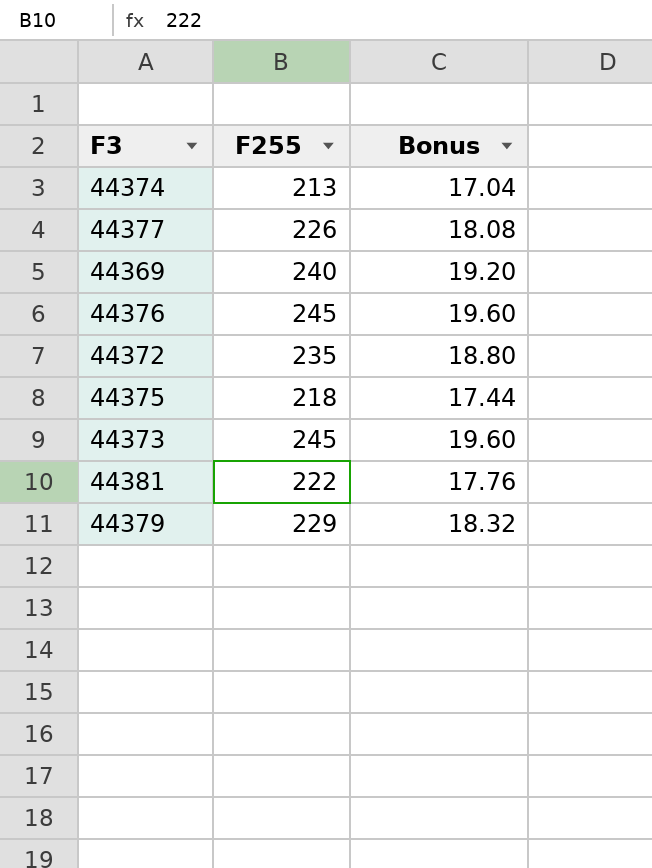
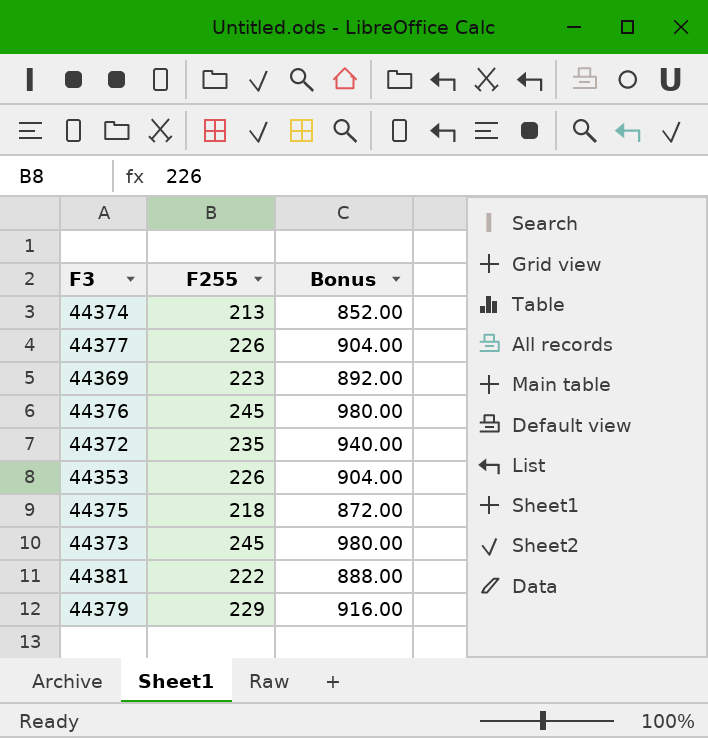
column Bonus | formula: [F255] * 0.08 -> [F255] * 4
44369 | F255: 240 -> 223
row 44353: none -> 226 | 904.00

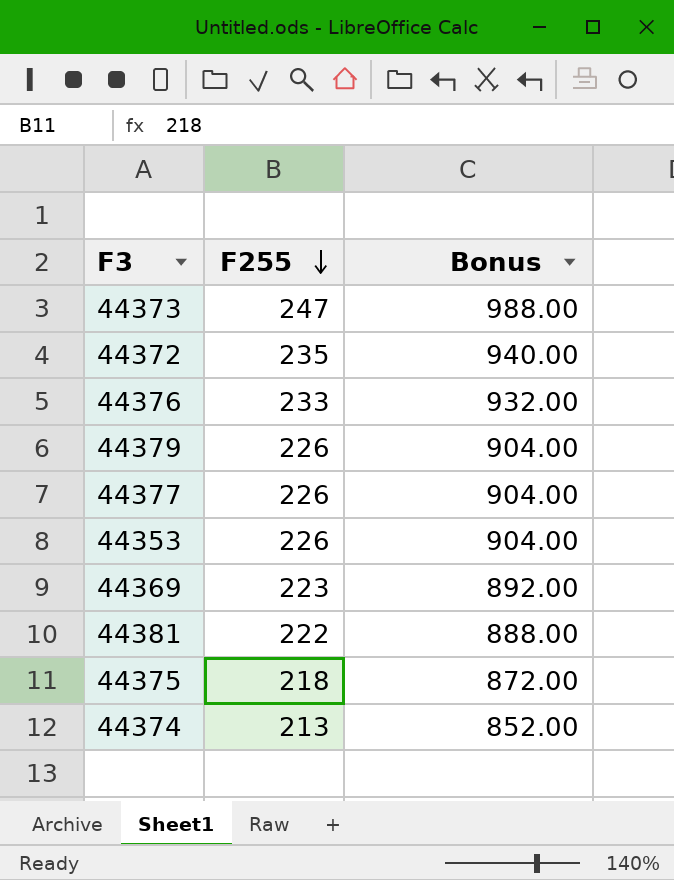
row order: none -> F255 descending
44373 | F255: 245 -> 247
44373 | Bonus: 980.00 -> 988.00
44376 | F255: 245 -> 233
44376 | Bonus: 980.00 -> 932.00
44379 | F255: 229 -> 226
44379 | Bonus: 916.00 -> 904.00

